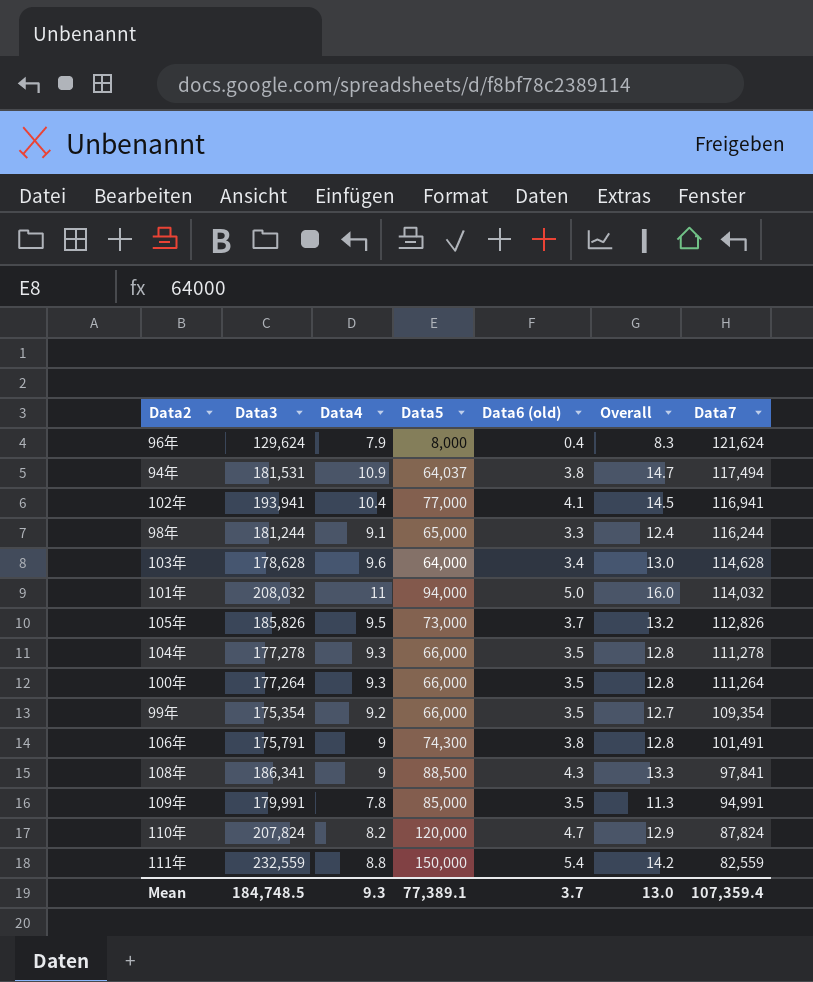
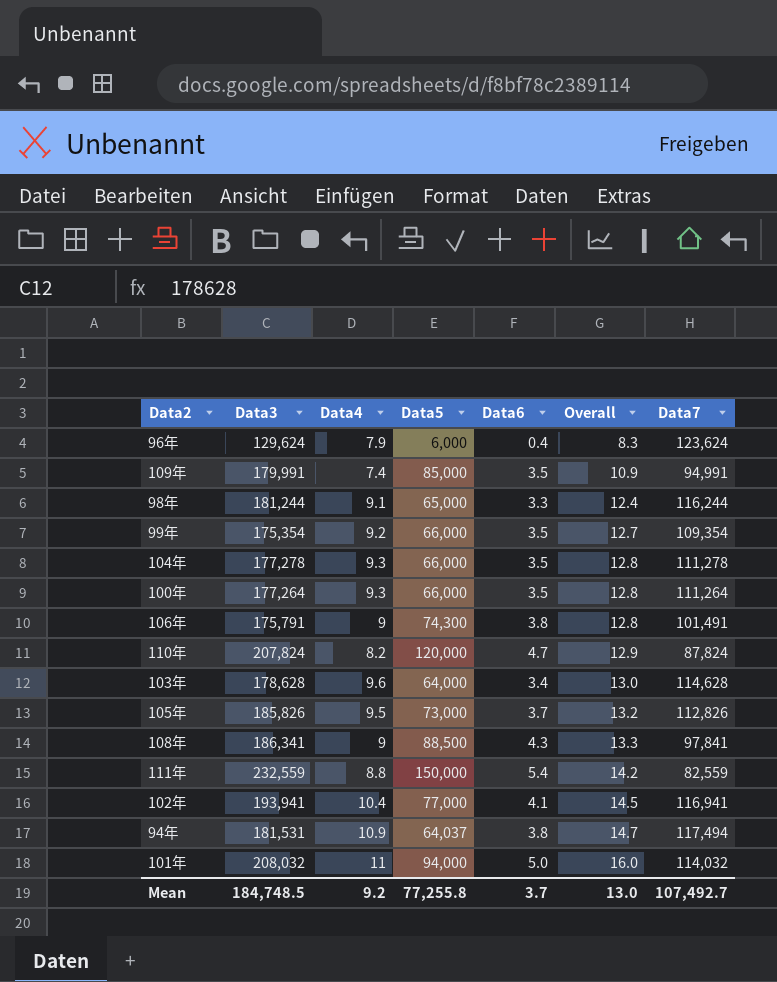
row order: Data7 descending -> Overall ascending
column name: Data6 (old) -> Data6
96年 | Data5: 8,000 -> 6,000
96年 | Data7: 121,624 -> 123,624
109年 | Data4: 7.8 -> 7.4
109年 | Overall: 11.3 -> 10.9
Mean | Data4: 9.3 -> 9.2
Mean | Data5: 77,389.1 -> 77,255.8
Mean | Data7: 107,359.4 -> 107,492.7

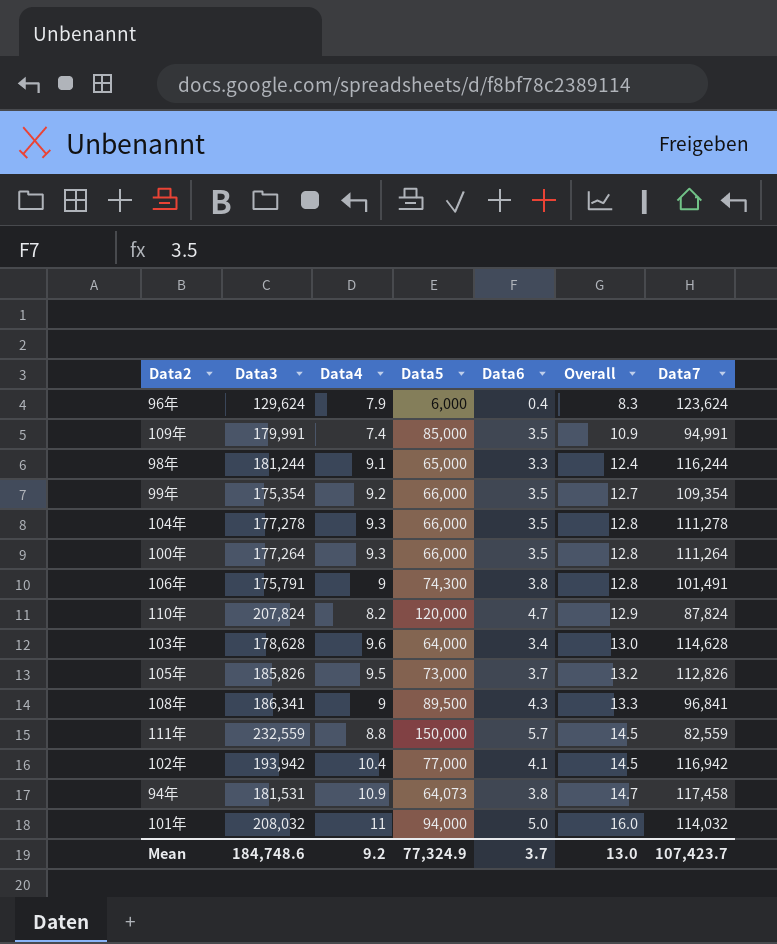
108年 | Data5: 88,500 -> 89,500
108年 | Data7: 97,841 -> 96,841
111年 | Data6: 5.4 -> 5.7
111年 | Overall: 14.2 -> 14.5
102年 | Data3: 193,941 -> 193,942
102年 | Data7: 116,941 -> 116,942
94年 | Data5: 64,037 -> 64,073
94年 | Data7: 117,494 -> 117,458
Mean | Data3: 184,748.5 -> 184,748.6
Mean | Data5: 77,255.8 -> 77,324.9
Mean | Data7: 107,492.7 -> 107,423.7

